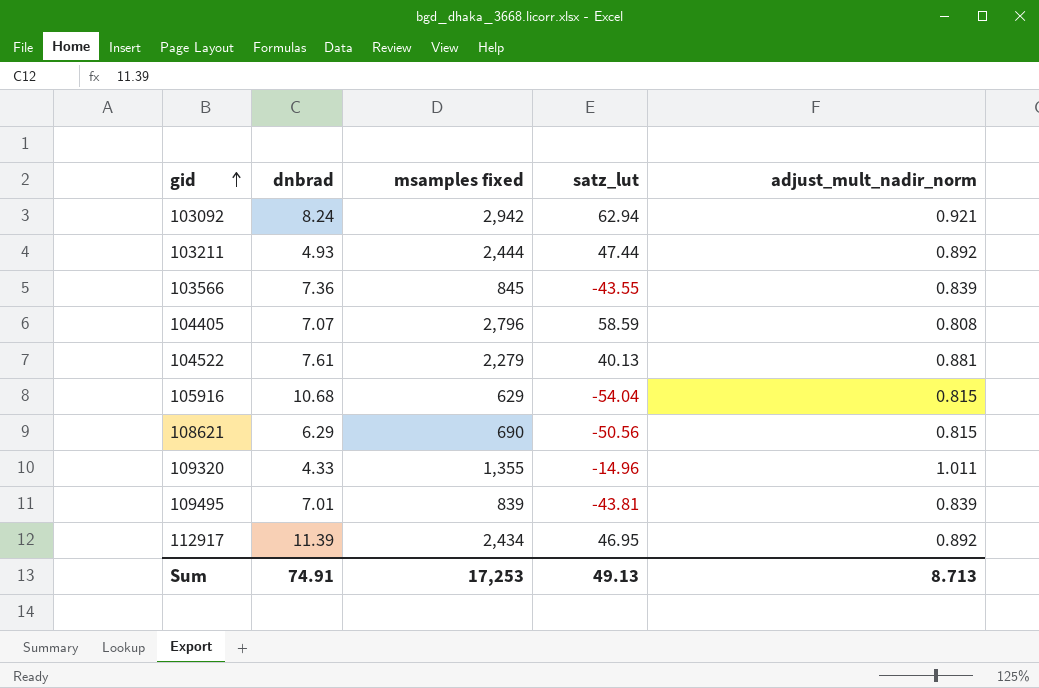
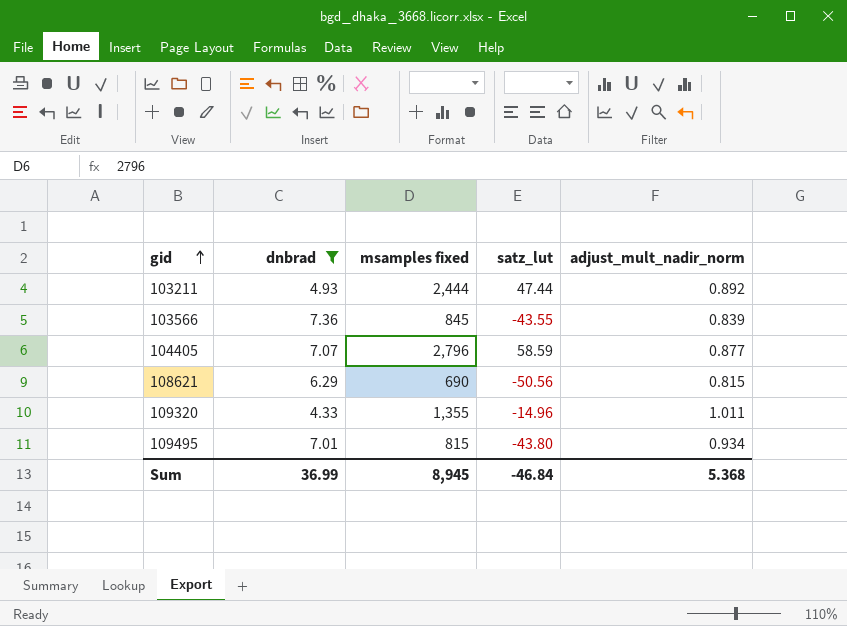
filter: none -> dnbrad <= 7.36
104405 | adjust_mult_nadir_norm: 0.808 -> 0.877
109495 | msamples fixed: 839 -> 815
109495 | satz_lut: -43.81 -> -43.80
109495 | adjust_mult_nadir_norm: 0.839 -> 0.934
Sum | dnbrad: 74.91 -> 36.99
Sum | msamples fixed: 17,253 -> 8,945
Sum | satz_lut: 49.13 -> -46.84
Sum | adjust_mult_nadir_norm: 8.713 -> 5.368

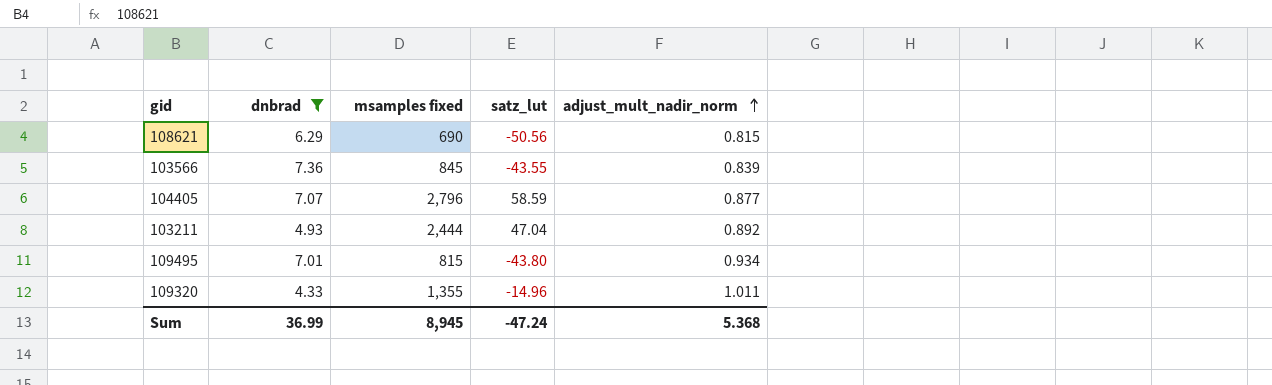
row order: gid ascending -> adjust_mult_nadir_norm ascending
103211 | satz_lut: 47.44 -> 47.04
Sum | satz_lut: -46.84 -> -47.24

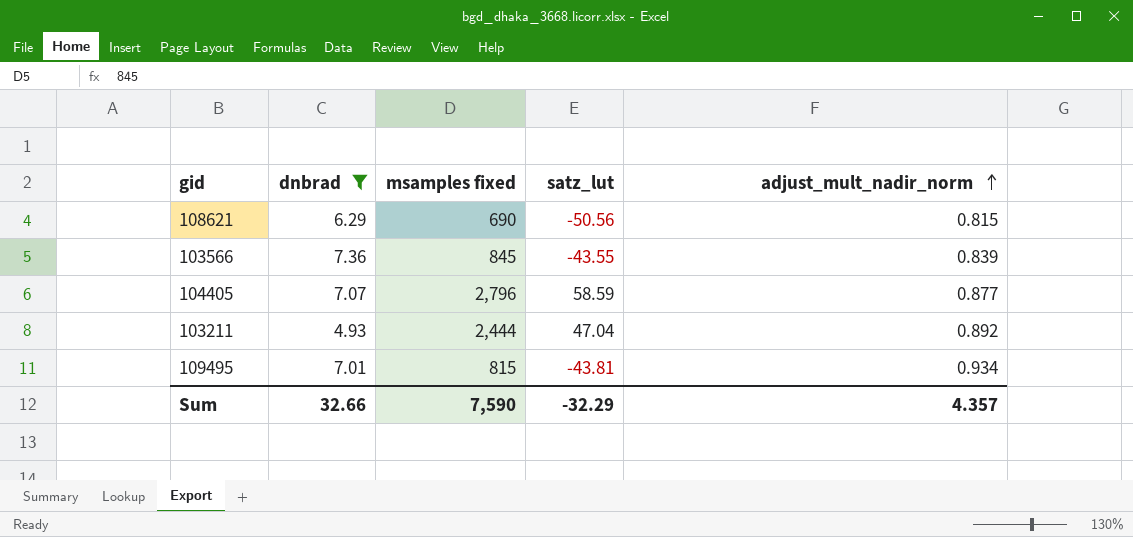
row 109320: 4.33 | 1,355 | -14.96 | 1.011 -> none
109495 | satz_lut: -43.80 -> -43.81
Sum | dnbrad: 36.99 -> 32.66
Sum | msamples fixed: 8,945 -> 7,590
Sum | satz_lut: -47.24 -> -32.29
Sum | adjust_mult_nadir_norm: 5.368 -> 4.357

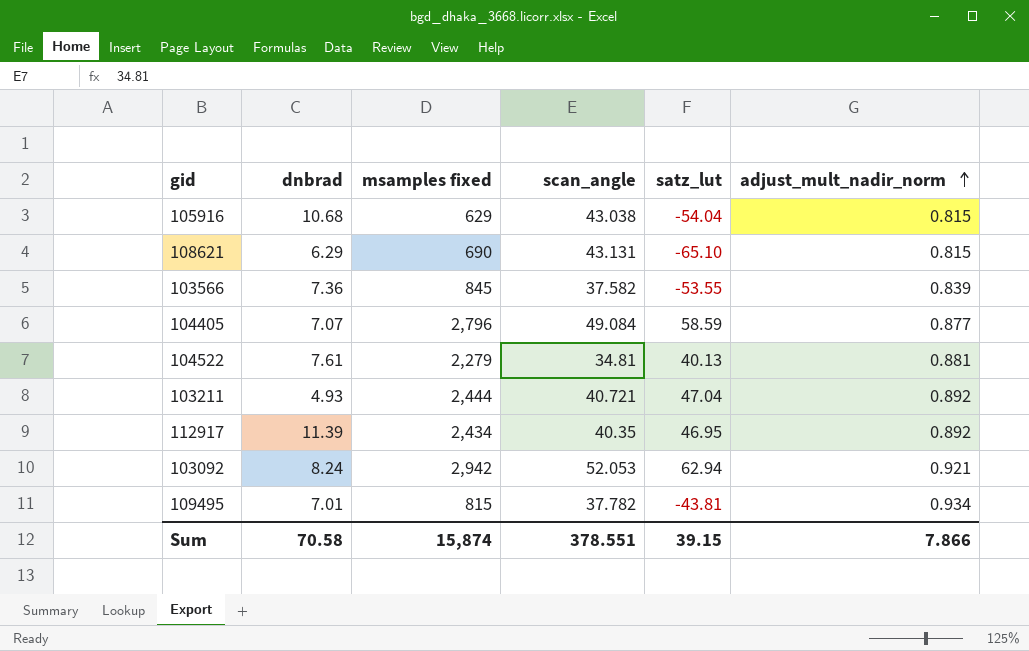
filter: dnbrad <= 7.36 -> none
column scan_angle | position: none -> 4
108621 | satz_lut: -50.56 -> -65.10
103566 | satz_lut: -43.55 -> -53.55
Sum | dnbrad: 32.66 -> 70.58
Sum | msamples fixed: 7,590 -> 15,874
Sum | satz_lut: -32.29 -> 39.15
Sum | adjust_mult_nadir_norm: 4.357 -> 7.866

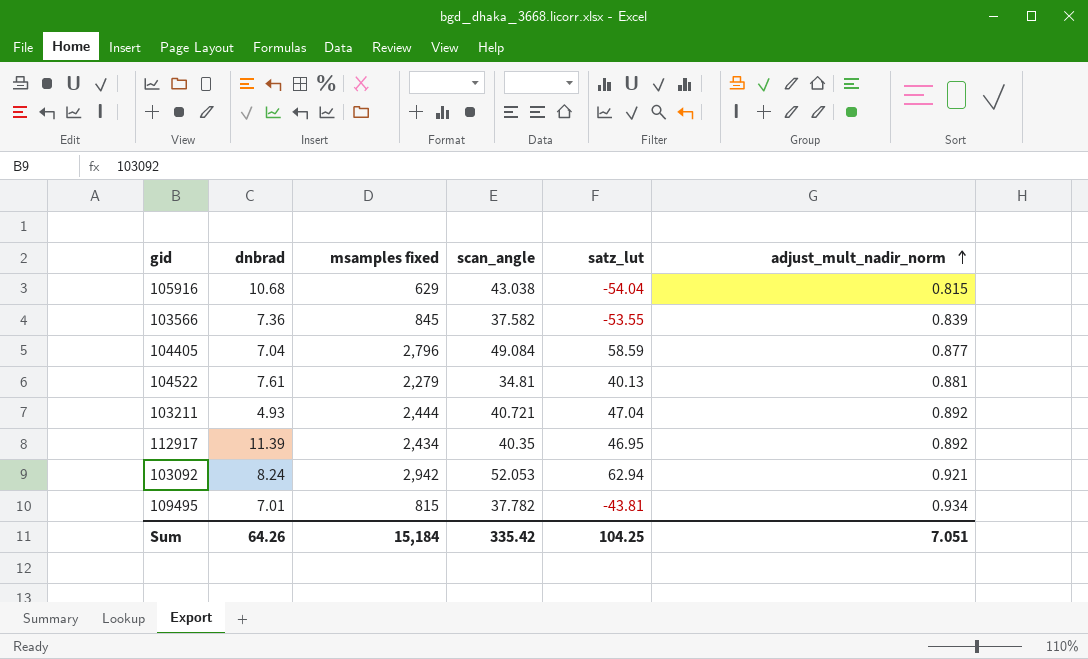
row 108621: 6.29 | 690 | 43.131 | -65.10 | 0.815 -> none
104405 | dnbrad: 7.07 -> 7.04
Sum | dnbrad: 70.58 -> 64.26
Sum | msamples fixed: 15,874 -> 15,184
Sum | scan_angle: 378.551 -> 335.42
Sum | satz_lut: 39.15 -> 104.25
Sum | adjust_mult_nadir_norm: 7.866 -> 7.051

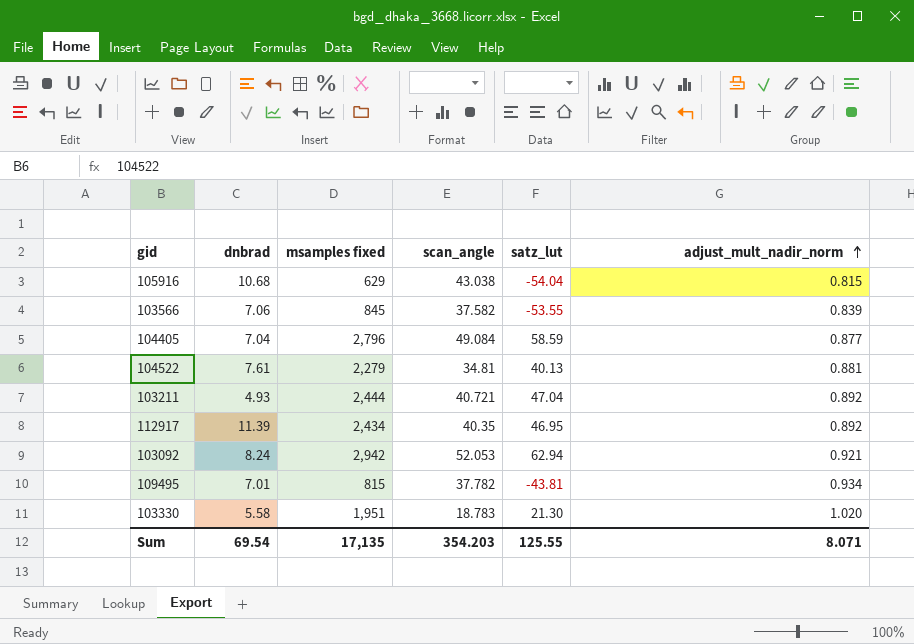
103566 | dnbrad: 7.36 -> 7.06
row 103330: none -> 5.58 | 1,951 | 18.783 | 21.30 | 1.020
Sum | dnbrad: 64.26 -> 69.54
Sum | msamples fixed: 15,184 -> 17,135
Sum | scan_angle: 335.42 -> 354.203
Sum | satz_lut: 104.25 -> 125.55
Sum | adjust_mult_nadir_norm: 7.051 -> 8.071

